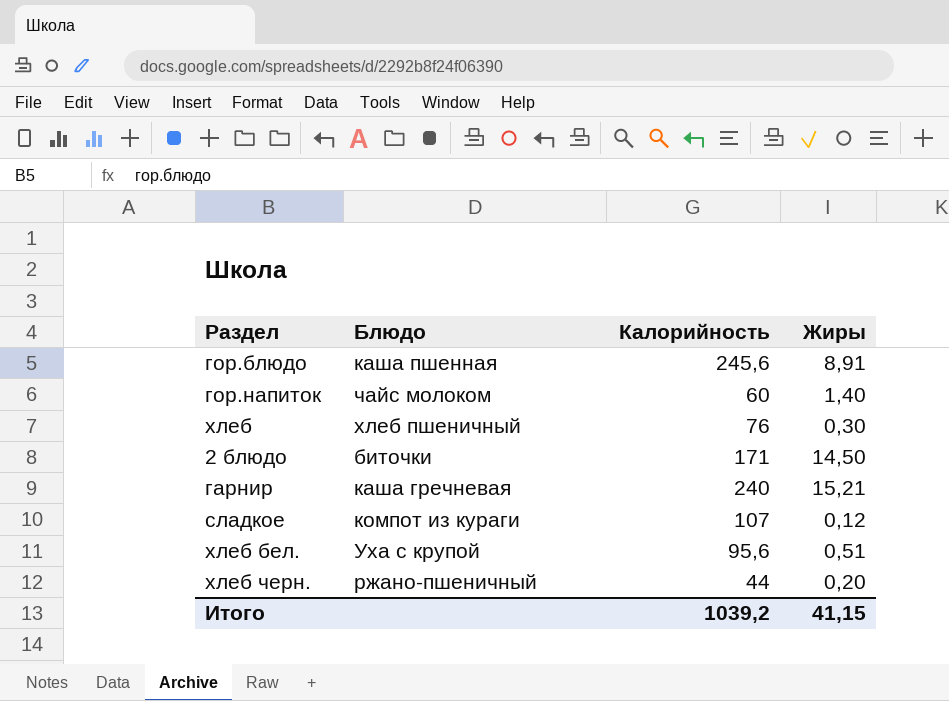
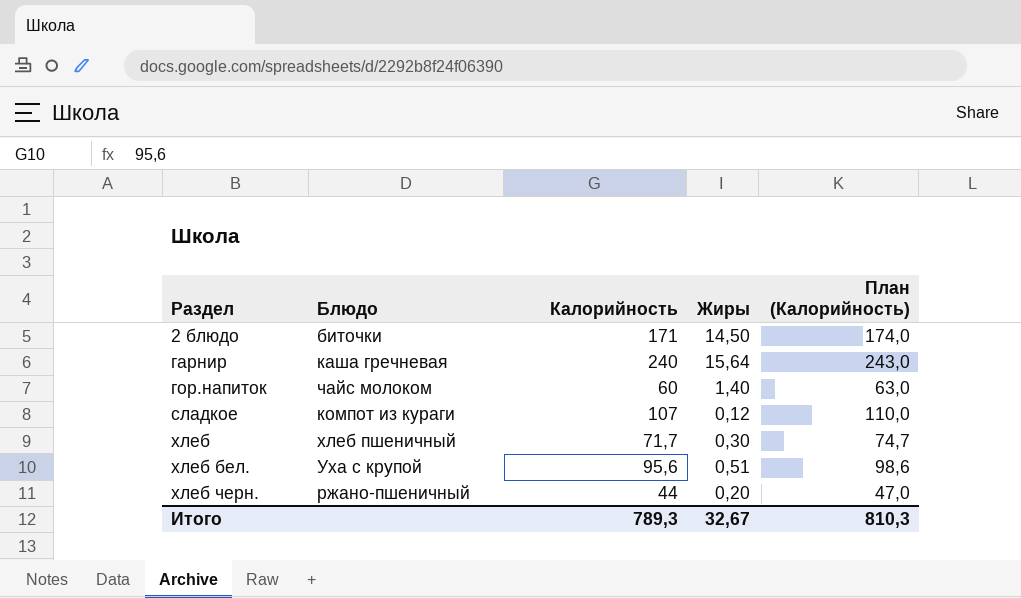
row order: none -> Раздел ascending
column План (Калорийность) | formula: none -> [Калорийность] + 3
row гор.блюдо: каша пшенная | 245,6 | 8,91 -> none
гарнир | Жиры: 15,21 -> 15,64
хлеб | Калорийность: 76 -> 71,7
Итого | Калорийность: 1039,2 -> 789,3
Итого | Жиры: 41,15 -> 32,67

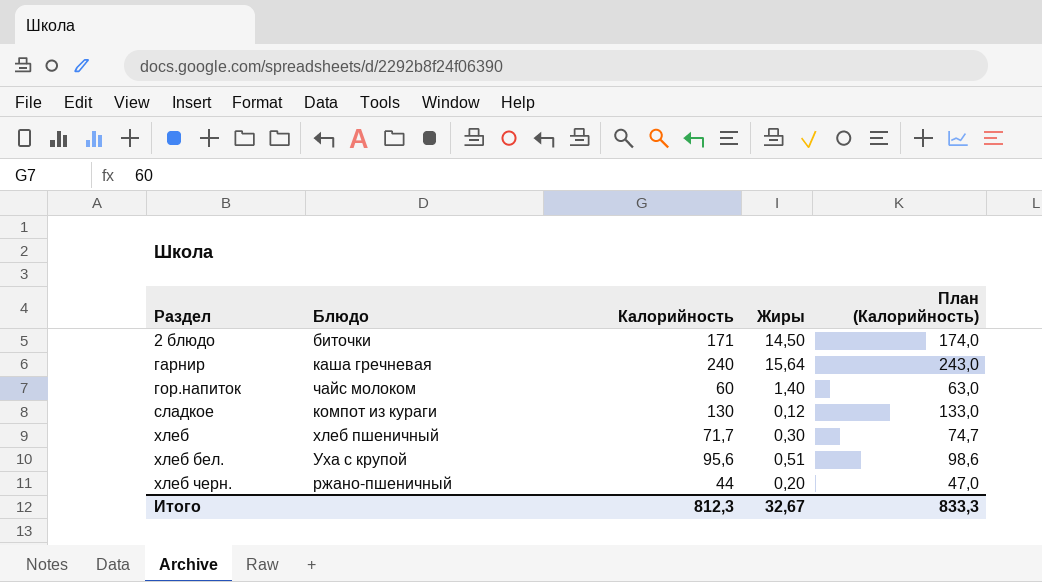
сладкое | Калорийность: 107 -> 130
сладкое | План (Калорийность): 110,0 -> 133,0
Итого | Калорийность: 789,3 -> 812,3
Итого | План (Калорийность): 810,3 -> 833,3

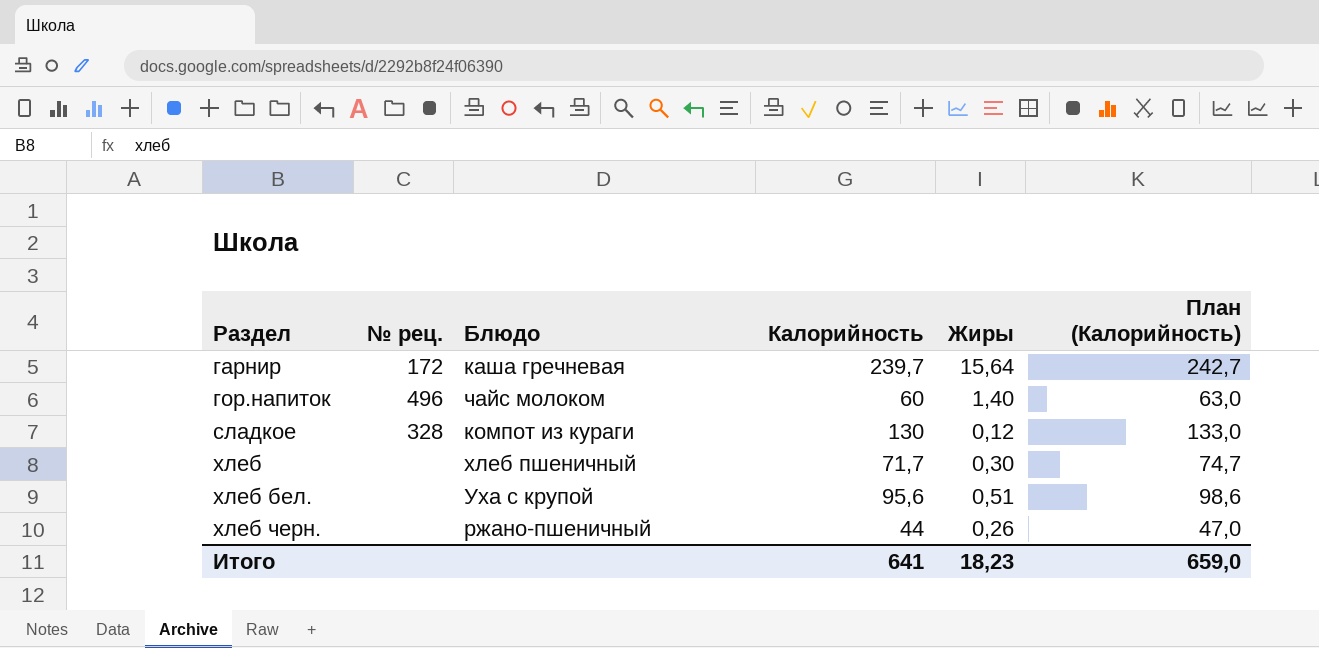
column № рец. | position: none -> 2
row 2 блюдо: биточки | 171 | 14,50 | 174,0 -> none
гарнир | Калорийность: 240 -> 239,7
гарнир | План (Калорийность): 243,0 -> 242,7
хлеб черн. | Жиры: 0,20 -> 0,26
Итого | Калорийность: 812,3 -> 641
Итого | Жиры: 32,67 -> 18,23
Итого | План (Калорийность): 833,3 -> 659,0

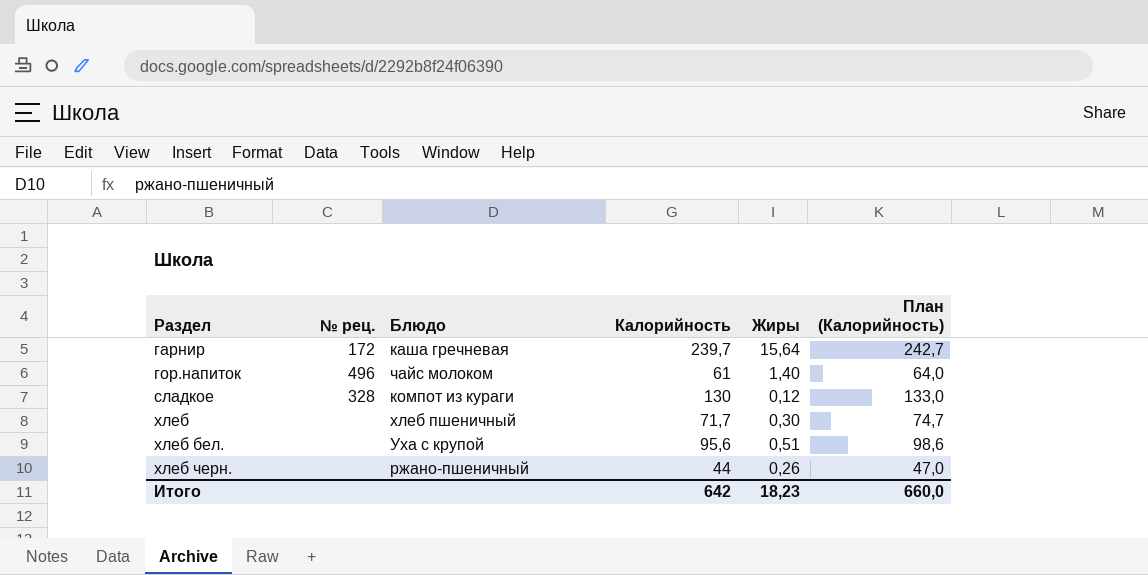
гор.напиток | Калорийность: 60 -> 61
гор.напиток | План (Калорийность): 63,0 -> 64,0
Итого | Калорийность: 641 -> 642
Итого | План (Калорийность): 659,0 -> 660,0

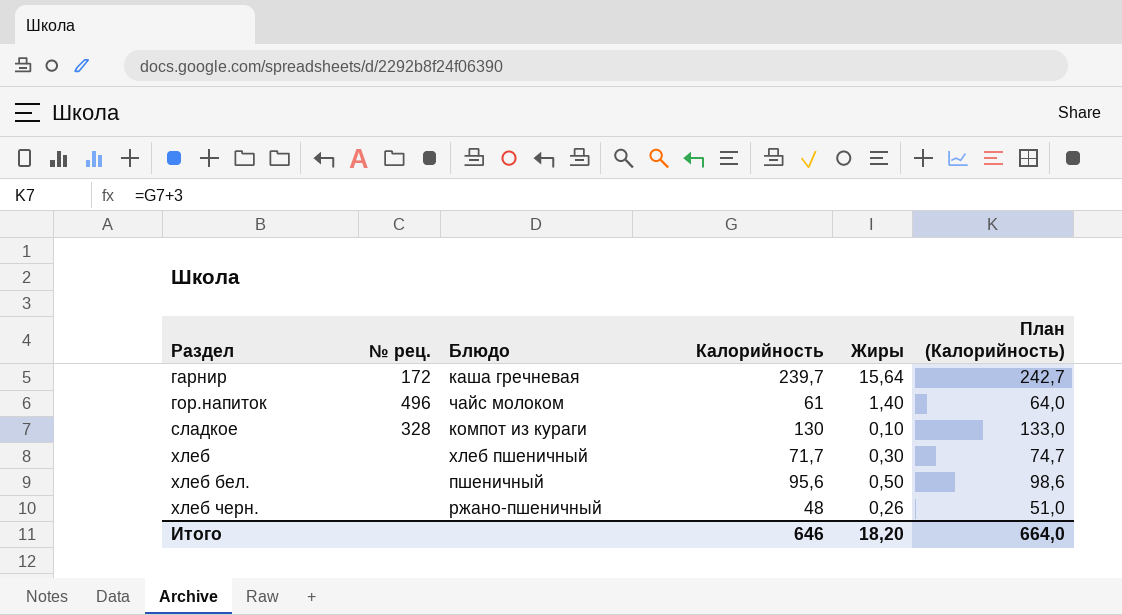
сладкое | Жиры: 0,12 -> 0,10
хлеб бел. | Блюдо: Уха с крупой -> пшеничный
хлеб бел. | Жиры: 0,51 -> 0,50
хлеб черн. | Калорийность: 44 -> 48
хлеб черн. | План (Калорийность): 47,0 -> 51,0
Итого | Калорийность: 642 -> 646
Итого | Жиры: 18,23 -> 18,20
Итого | План (Калорийность): 660,0 -> 664,0

